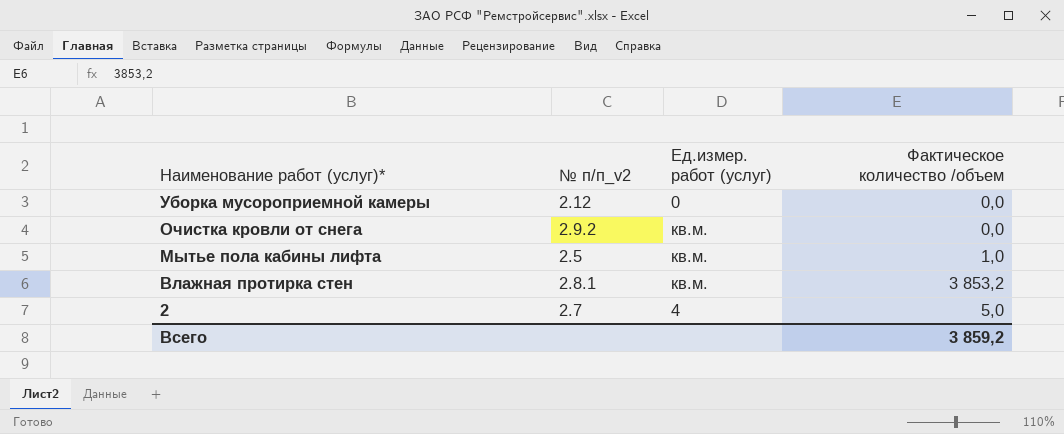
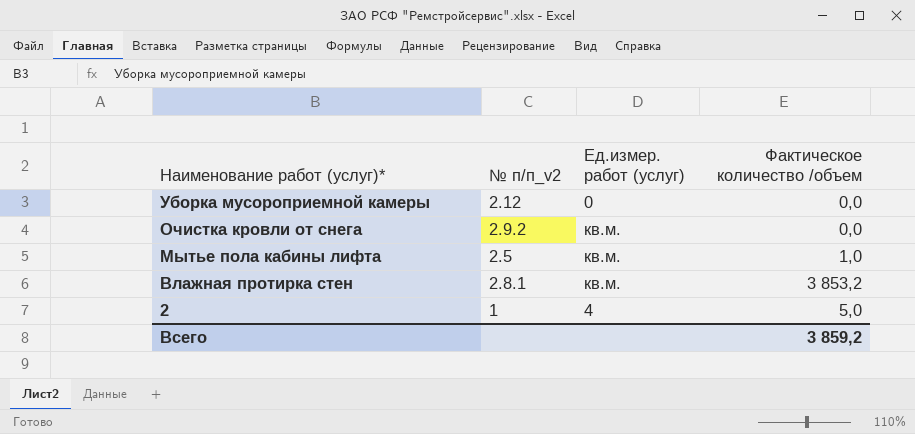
2 | № п/п_v2: 2.7 -> 1

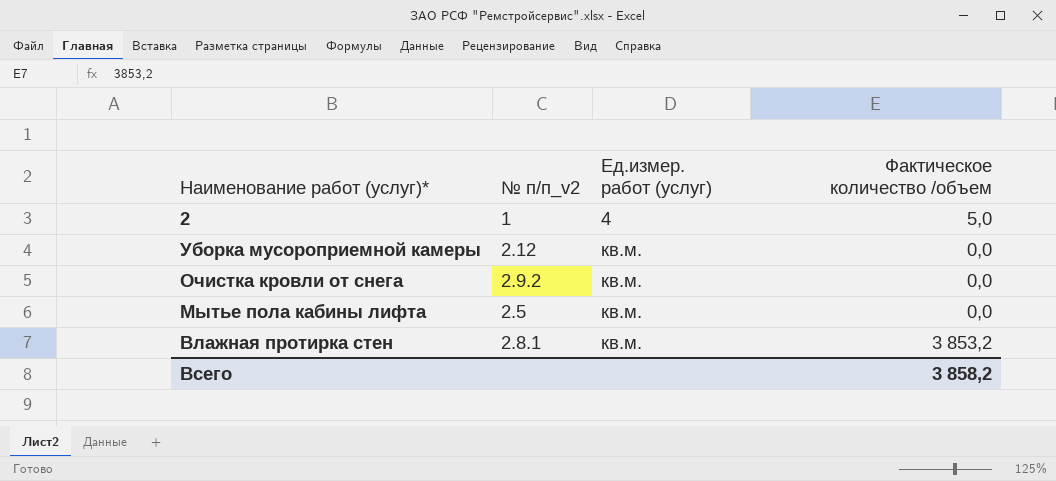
row order: Наименование работ (услуг)* descending -> Ед.измер. работ (услуг) ascending
Уборка мусороприемной камеры | Ед.измер. работ (услуг): 0 -> кв.м.
Мытье пола кабины лифта | Фактическое количество /объем: 1,0 -> 0,0
Всего | Фактическое количество /объем: 3 859,2 -> 3 858,2

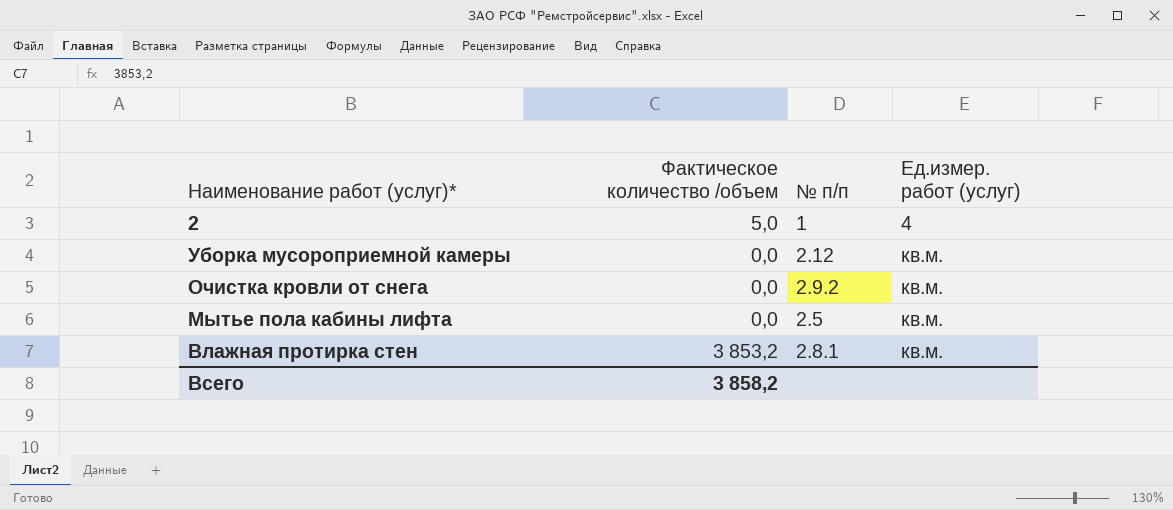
column Фактическое количество /объем | position: 4 -> 2
column name: № п/п_v2 -> № п/п

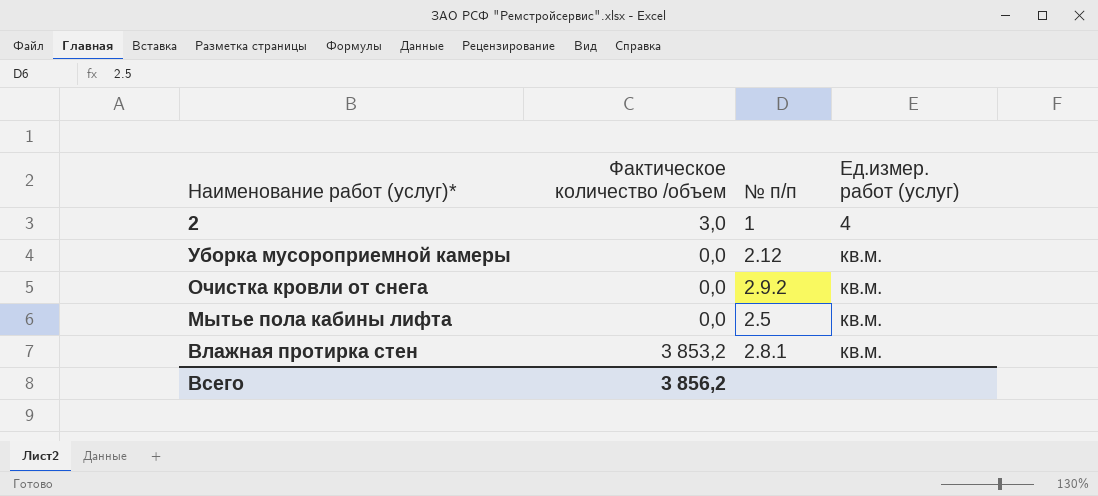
2 | Фактическое количество /объем: 5,0 -> 3,0
Всего | Фактическое количество /объем: 3 858,2 -> 3 856,2

